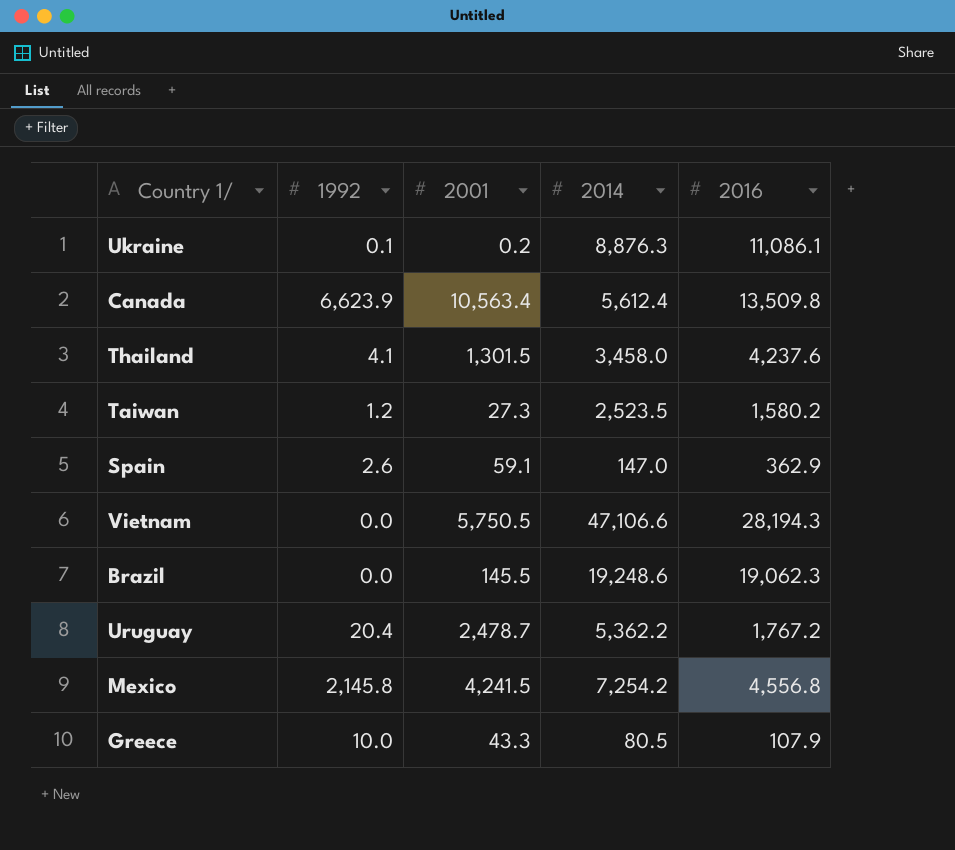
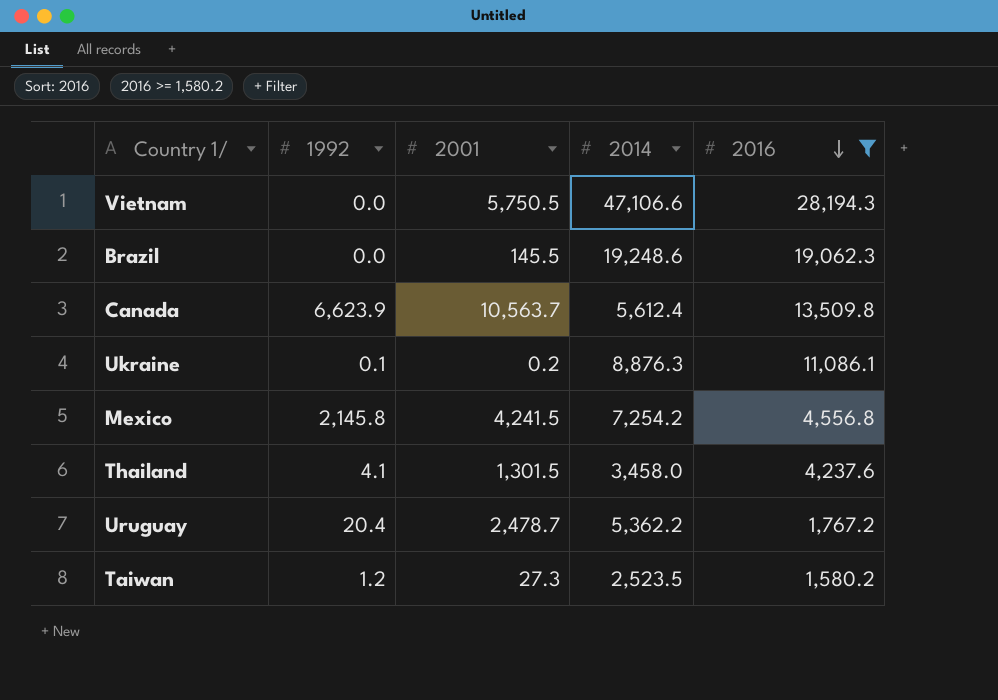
filter: none -> 2016 >= 1,580.2
row order: none -> 2016 descending
Canada | 2001: 10,563.4 -> 10,563.7

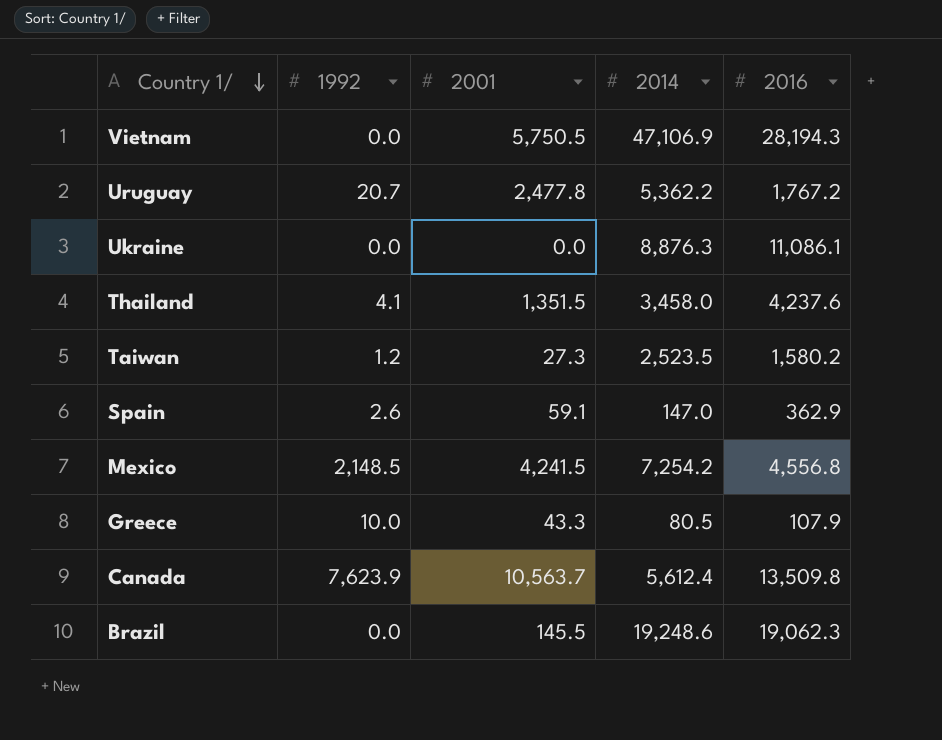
filter: 2016 >= 1,580.2 -> none
row order: 2016 descending -> Country 1/ descending
Vietnam | 2014: 47,106.6 -> 47,106.9
Uruguay | 1992: 20.4 -> 20.7
Uruguay | 2001: 2,478.7 -> 2,477.8
Ukraine | 1992: 0.1 -> 0.0
Ukraine | 2001: 0.2 -> 0.0
Thailand | 2001: 1,301.5 -> 1,351.5
Mexico | 1992: 2,145.8 -> 2,148.5
Canada | 1992: 6,623.9 -> 7,623.9

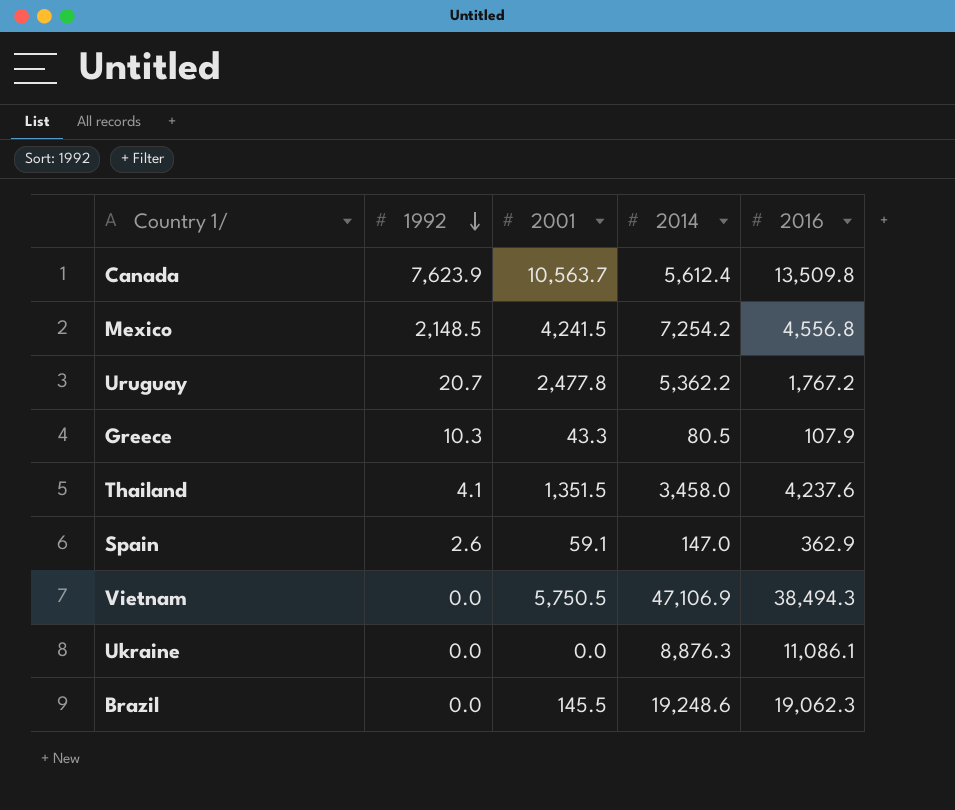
row order: Country 1/ descending -> 1992 descending
row Taiwan: 1.2 | 27.3 | 2,523.5 | 1,580.2 -> none
Greece | 1992: 10.0 -> 10.3
Vietnam | 2016: 28,194.3 -> 38,494.3

